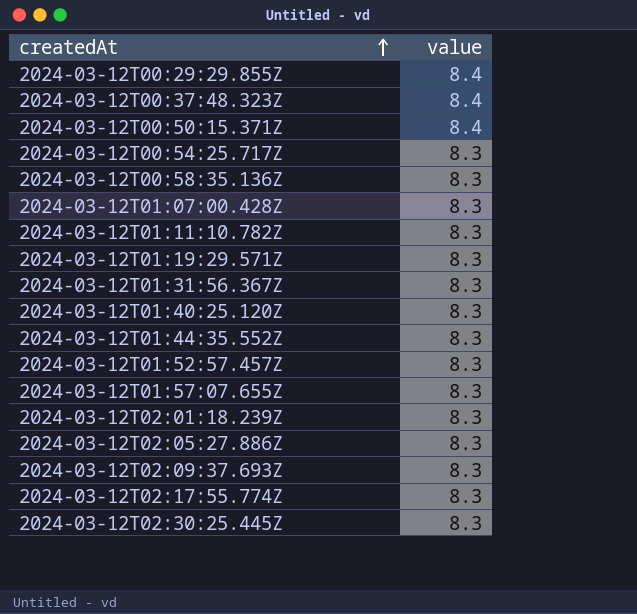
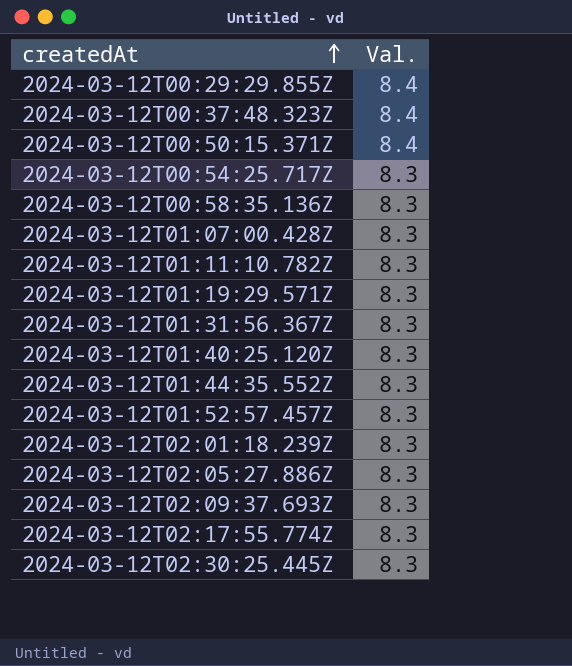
column name: value -> Val.
row 2024-03-12T01:57:07.655Z: 8.3 -> none

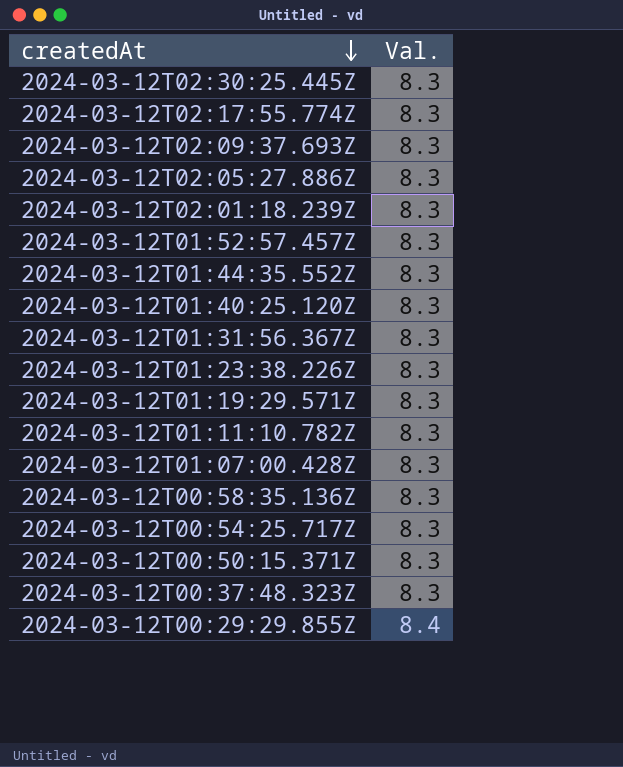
row order: createdAt ascending -> createdAt descending
row 2024-03-12T01:23:38.226Z: none -> 8.3
2024-03-12T00:50:15.371Z | Val.: 8.4 -> 8.3
2024-03-12T00:37:48.323Z | Val.: 8.4 -> 8.3

